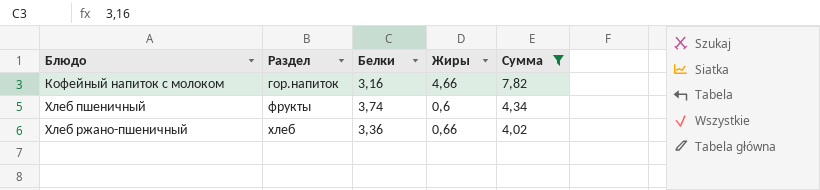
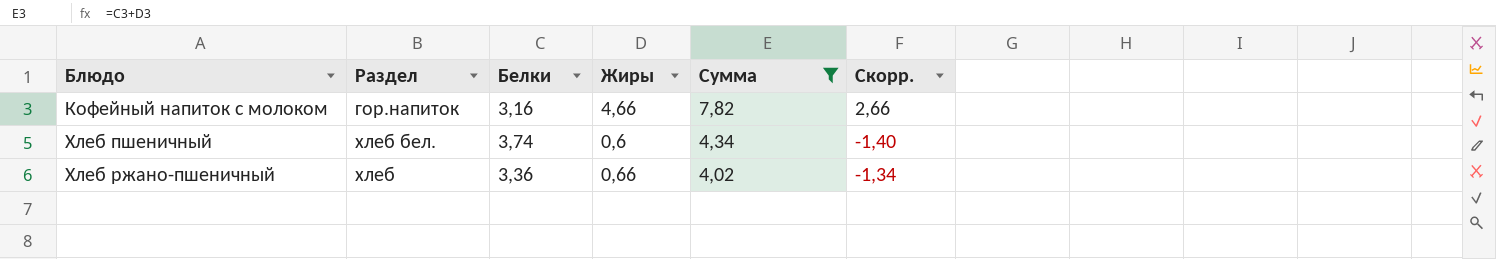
column Скорр. | formula: none -> [Жиры] - 2
Хлеб пшеничный | Раздел: фрукты -> хлеб бел.

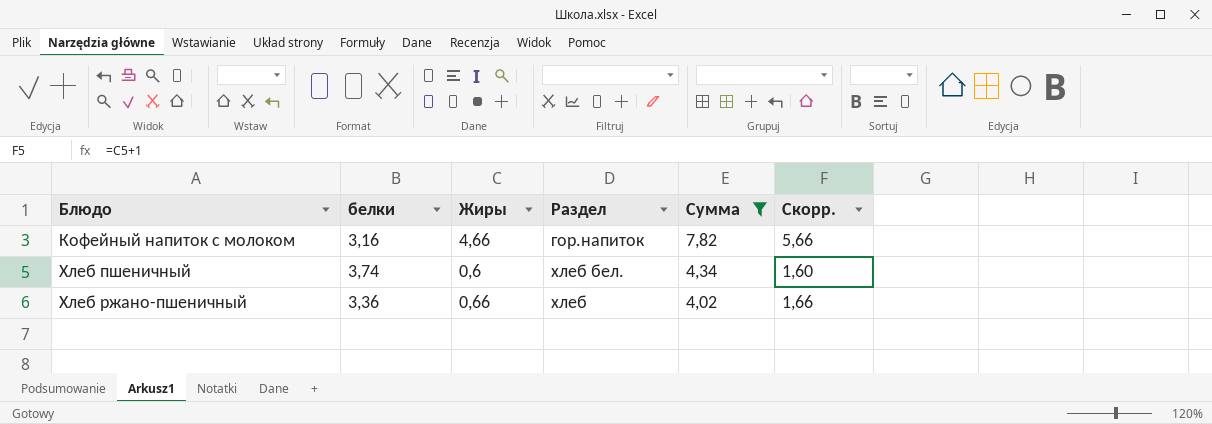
column name: Белки -> белки
column Раздел | position: 2 -> 4
column Скорр. | formula: [Жиры] - 2 -> [Жиры] + 1

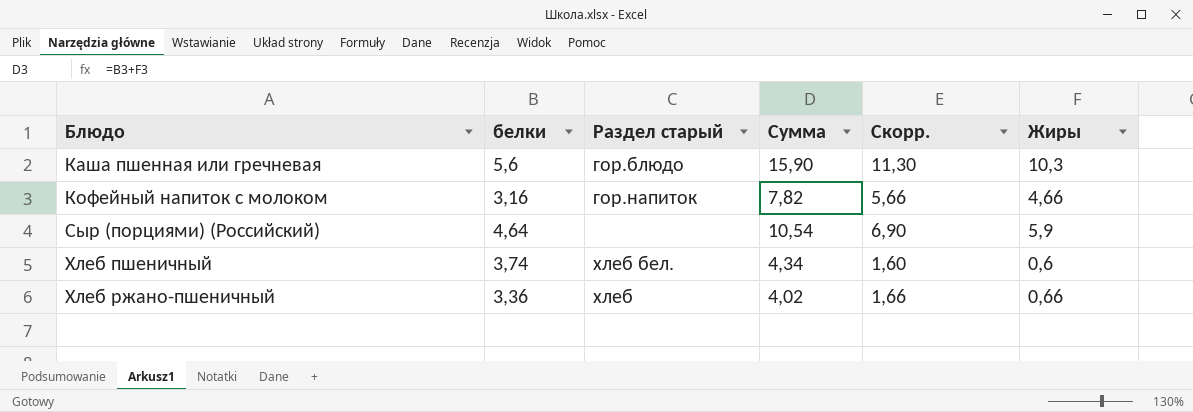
filter: Сумма <= 7,82 -> none
column name: Раздел -> Раздел старый
column Жиры | position: 3 -> 6

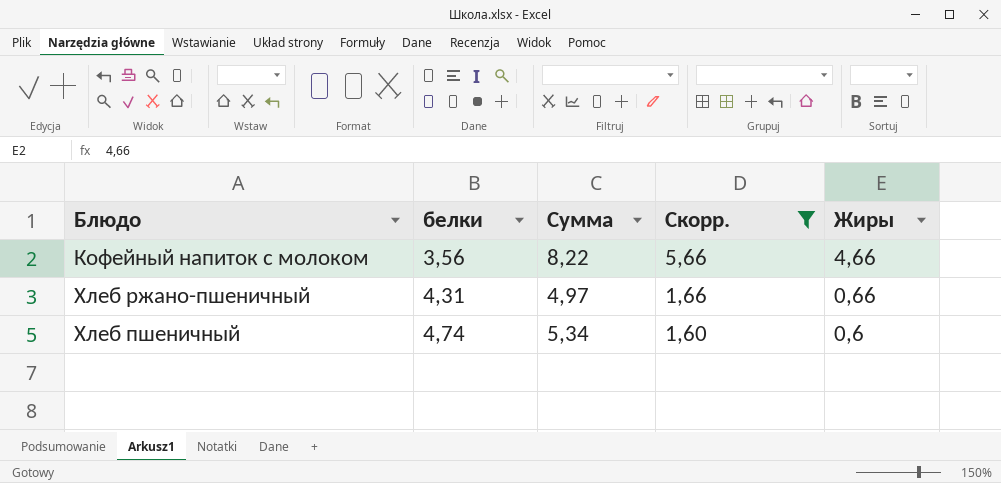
filter: none -> Скорр. <= 5,66
row order: Блюдо ascending -> белки ascending
column Раздел старый | position: 3 -> none
Кофейный напиток с молоком | белки: 3,16 -> 3,56
Кофейный напиток с молоком | Сумма: 7,82 -> 8,22
Хлеб ржано-пшеничный | белки: 3,36 -> 4,31
Хлеб ржано-пшеничный | Сумма: 4,02 -> 4,97
Хлеб пшеничный | белки: 3,74 -> 4,74
Хлеб пшеничный | Сумма: 4,34 -> 5,34

